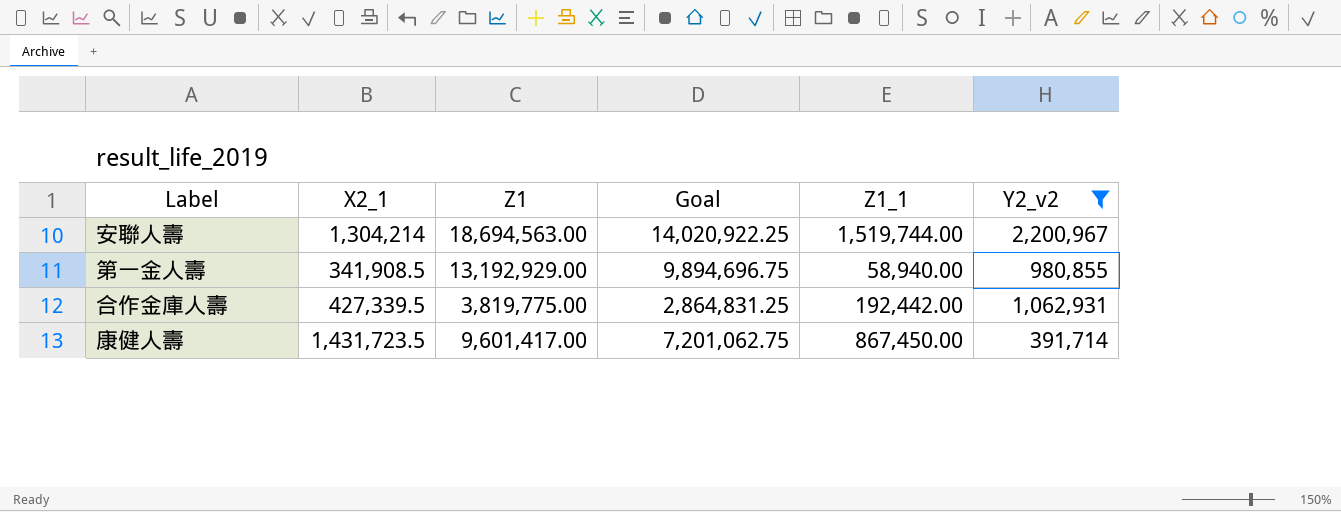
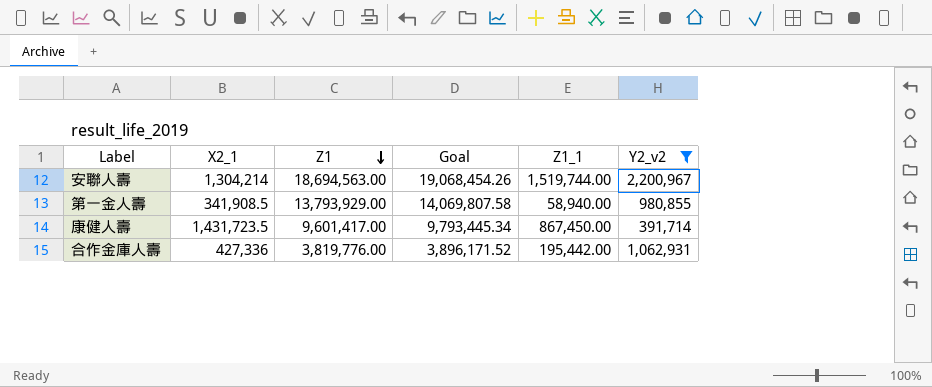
row order: none -> Z1 descending
column Goal | formula: [Z1] * 0.75 -> [Z1] * 1.02
第一金人壽 | Z1: 13,192,929.00 -> 13,793,929.00
合作金庫人壽 | X2_1: 427,339.5 -> 427,336
合作金庫人壽 | Z1: 3,819,775.00 -> 3,819,776.00
合作金庫人壽 | Z1_1: 192,442.00 -> 195,442.00

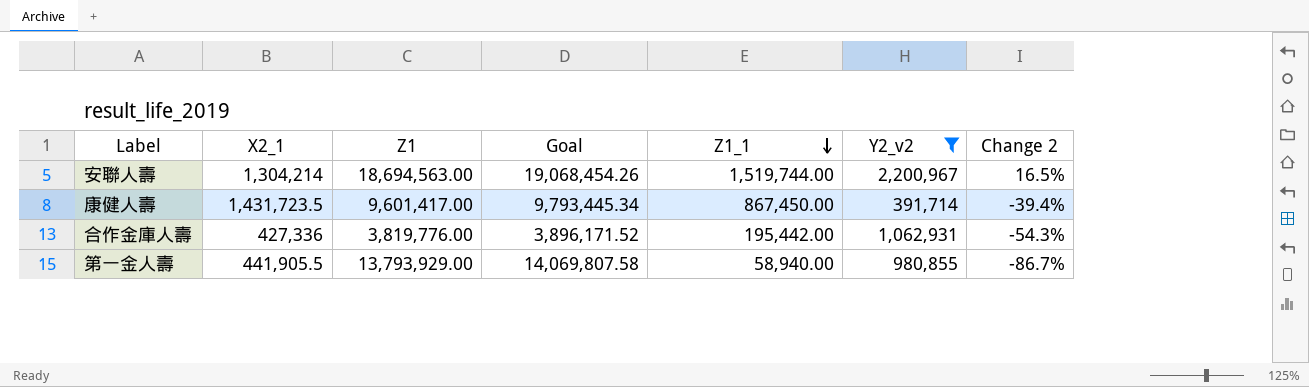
row order: Z1 descending -> Z1_1 descending
column Change 2 | formula: none -> ([Z1_1] - [X2_1]) / [X2_1]
第一金人壽 | X2_1: 341,908.5 -> 441,905.5

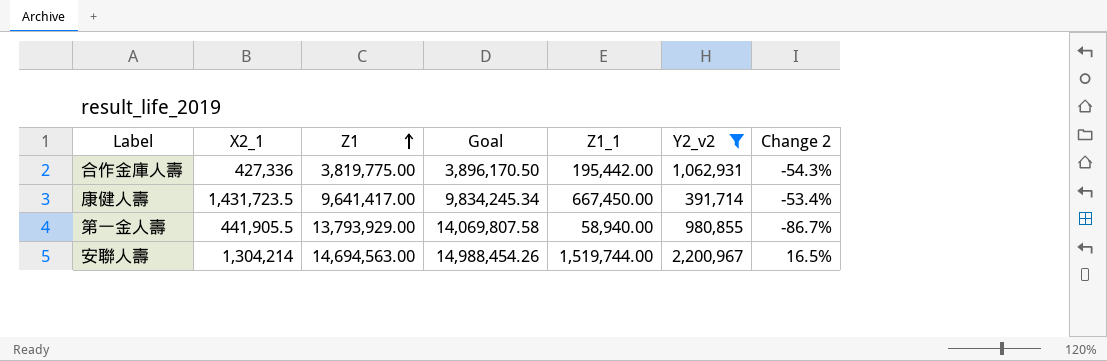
row order: Z1_1 descending -> Z1 ascending
合作金庫人壽 | Z1: 3,819,776.00 -> 3,819,775.00
合作金庫人壽 | Goal: 3,896,171.52 -> 3,896,170.50
康健人壽 | Z1: 9,601,417.00 -> 9,641,417.00
康健人壽 | Goal: 9,793,445.34 -> 9,834,245.34
康健人壽 | Z1_1: 867,450.00 -> 667,450.00
康健人壽 | Change 2: -39.4% -> -53.4%
安聯人壽 | Z1: 18,694,563.00 -> 14,694,563.00
安聯人壽 | Goal: 19,068,454.26 -> 14,988,454.26

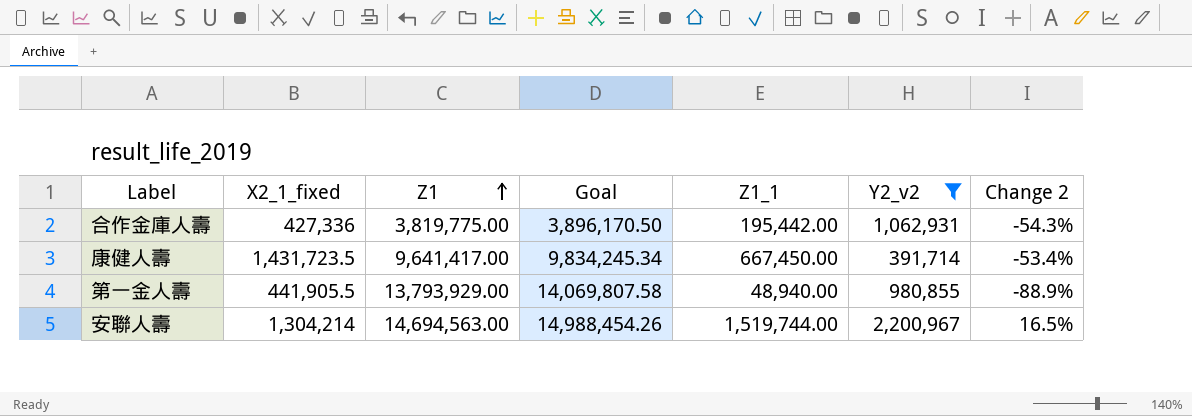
column name: X2_1 -> X2_1_fixed
第一金人壽 | Z1_1: 58,940.00 -> 48,940.00
第一金人壽 | Change 2: -86.7% -> -88.9%

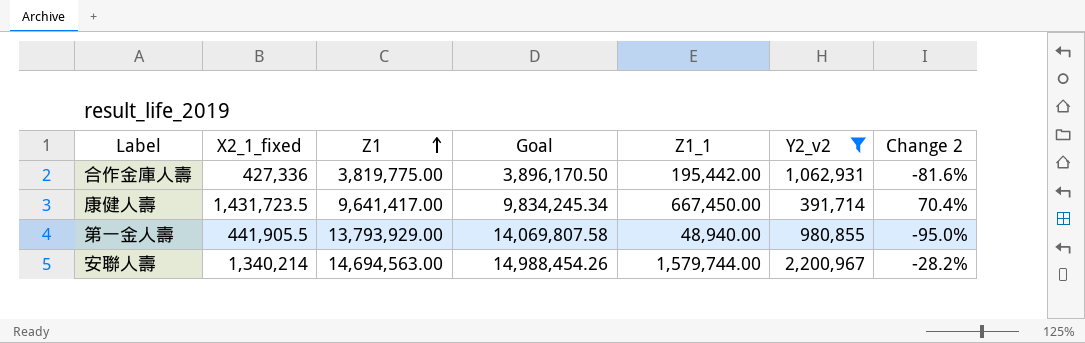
column Change 2 | formula: ([Z1_1] - [X2_1_fixed]) / [X2_1_fixed] -> ([Z1_1] - [Y2_v2]) / [Y2_v2]
安聯人壽 | X2_1_fixed: 1,304,214 -> 1,340,214
安聯人壽 | Z1_1: 1,519,744.00 -> 1,579,744.00

